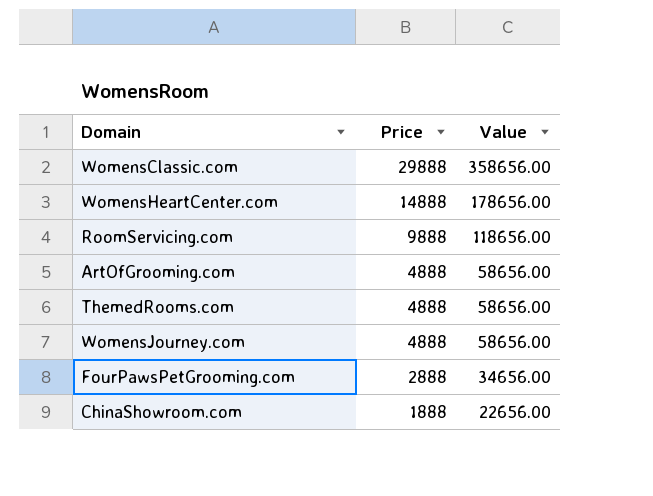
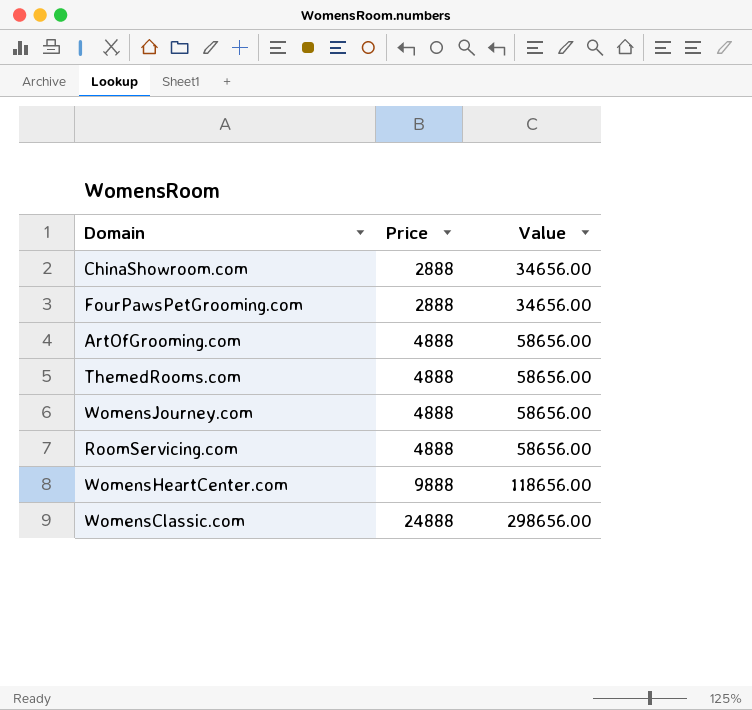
row order: Price descending -> Price ascending
ChinaShowroom.com | Price: 1888 -> 2888
ChinaShowroom.com | Value: 22656.00 -> 34656.00
RoomServicing.com | Price: 9888 -> 4888
RoomServicing.com | Value: 118656.00 -> 58656.00
WomensHeartCenter.com | Price: 14888 -> 9888
WomensHeartCenter.com | Value: 178656.00 -> 118656.00
WomensClassic.com | Price: 29888 -> 24888
WomensClassic.com | Value: 358656.00 -> 298656.00

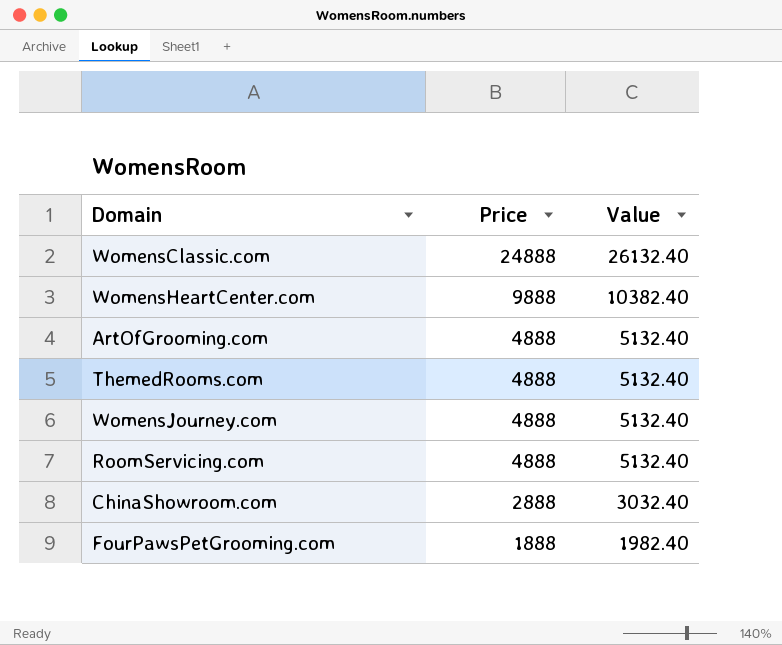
row order: Price ascending -> Price descending
column Value | formula: [Price] * 12 -> [Price] * 1.05
FourPawsPetGrooming.com | Price: 2888 -> 1888

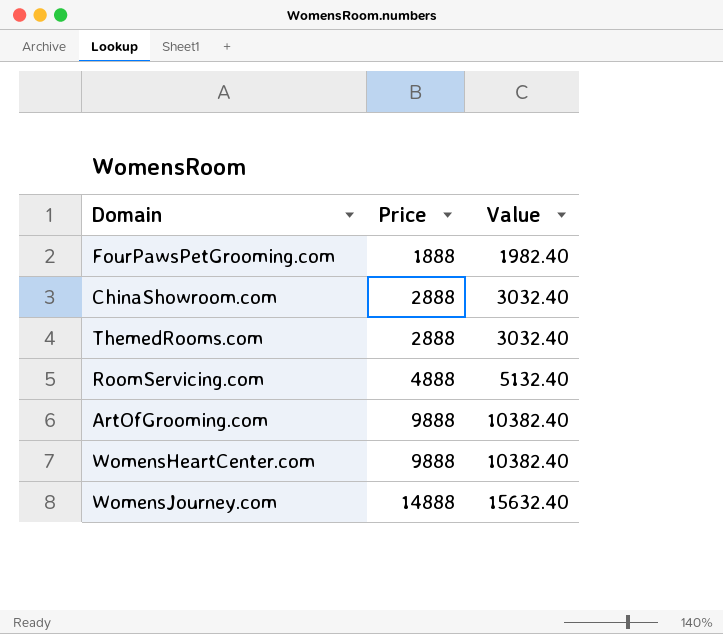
row order: Price descending -> Price ascending
row WomensClassic.com: 24888 | 26132.40 -> none
ThemedRooms.com | Price: 4888 -> 2888
ThemedRooms.com | Value: 5132.40 -> 3032.40
ArtOfGrooming.com | Price: 4888 -> 9888
ArtOfGrooming.com | Value: 5132.40 -> 10382.40
WomensJourney.com | Price: 4888 -> 14888
WomensJourney.com | Value: 5132.40 -> 15632.40

